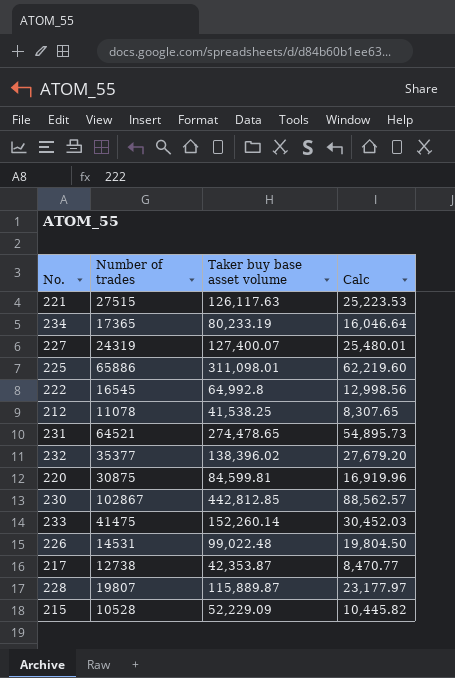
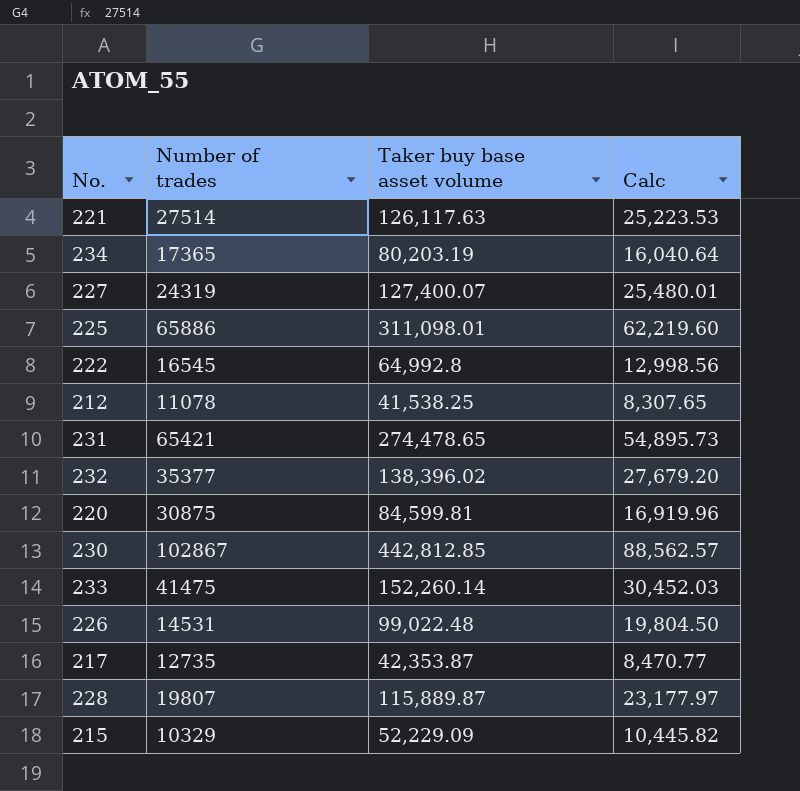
221 | Number of trades: 27515 -> 27514
234 | Taker buy base asset volume: 80,233.19 -> 80,203.19
234 | Calc: 16,046.64 -> 16,040.64
231 | Number of trades: 64521 -> 65421
217 | Number of trades: 12738 -> 12735
215 | Number of trades: 10528 -> 10329

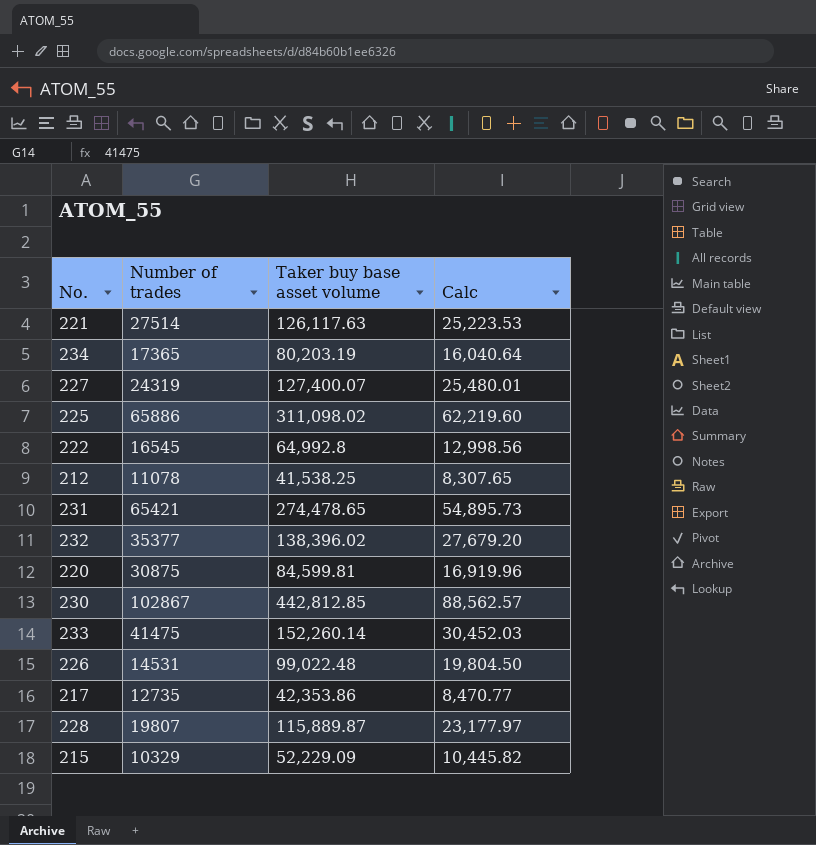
225 | Taker buy base asset volume: 311,098.01 -> 311,098.02
217 | Taker buy base asset volume: 42,353.87 -> 42,353.86

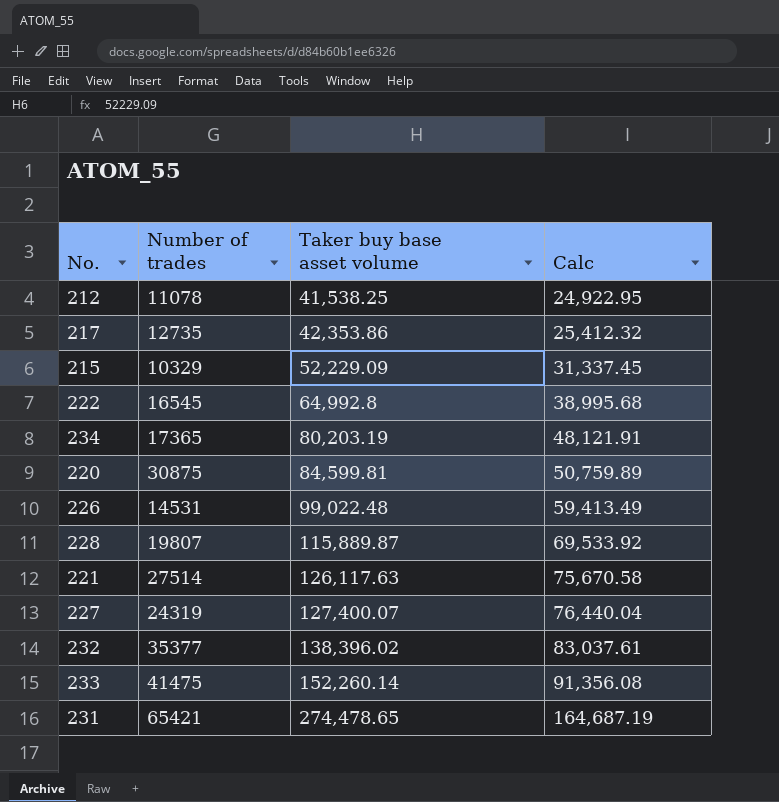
row order: none -> Taker buy base asset volume ascending
column Calc | formula: [Taker buy base asset volume] * 0.2 -> [Taker buy base asset volume] * 0.6
row 225: 65886 | 311,098.02 | 62,219.60 -> none
row 230: 102867 | 442,812.85 | 88,562.57 -> none

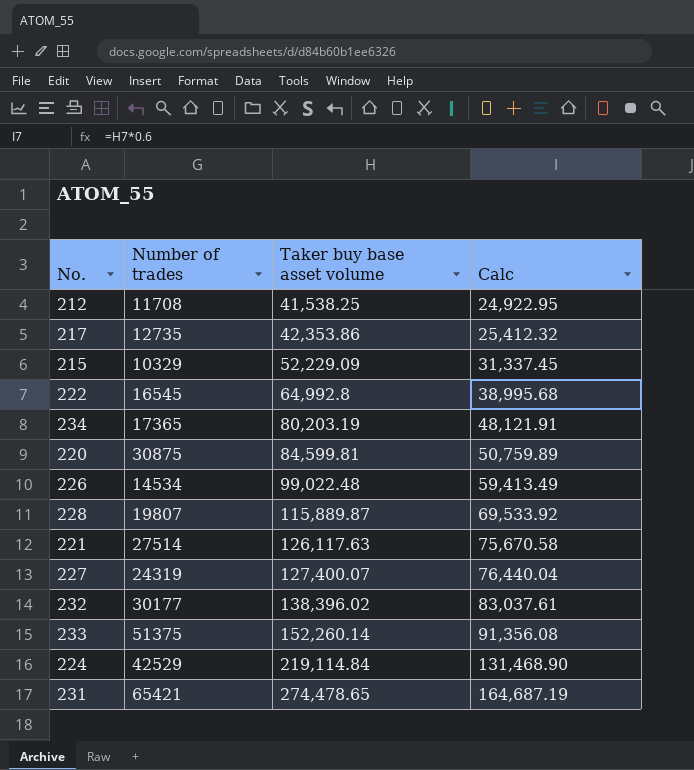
212 | Number of trades: 11078 -> 11708
226 | Number of trades: 14531 -> 14534
232 | Number of trades: 35377 -> 30177
233 | Number of trades: 41475 -> 51375
row 224: none -> 42529 | 219,114.84 | 131,468.90

